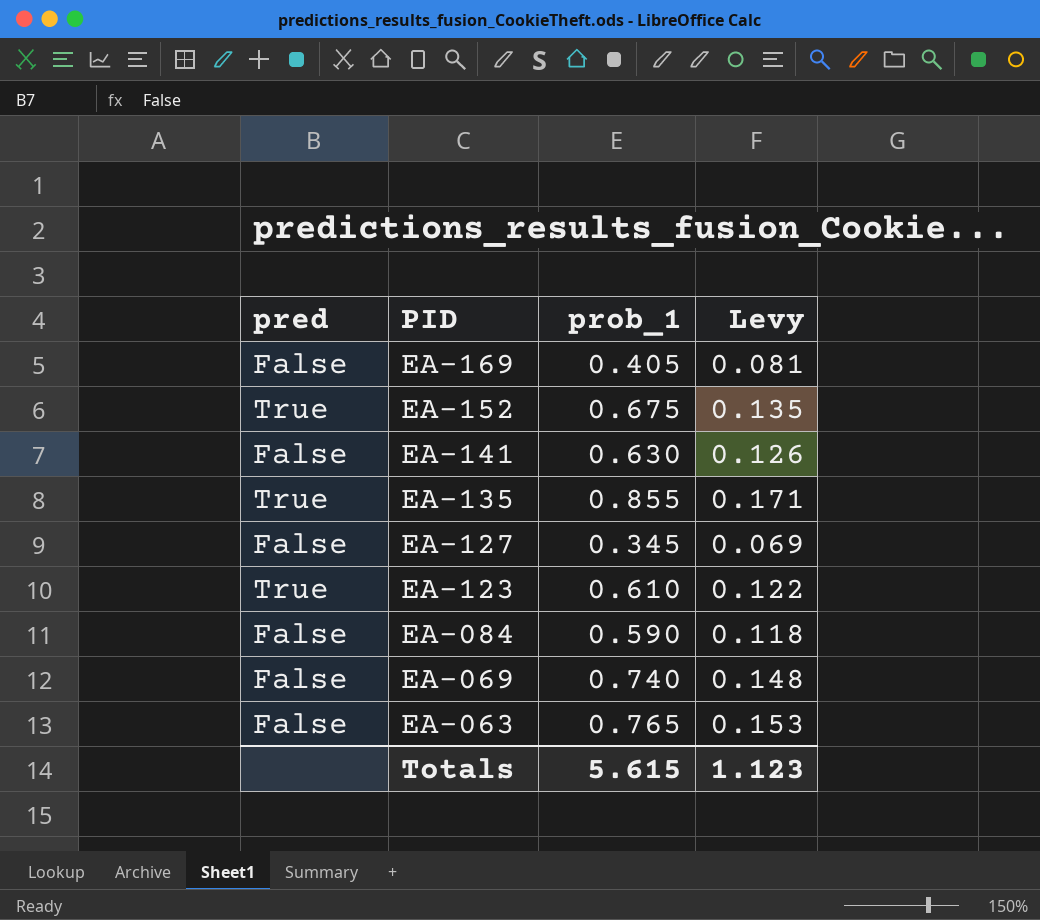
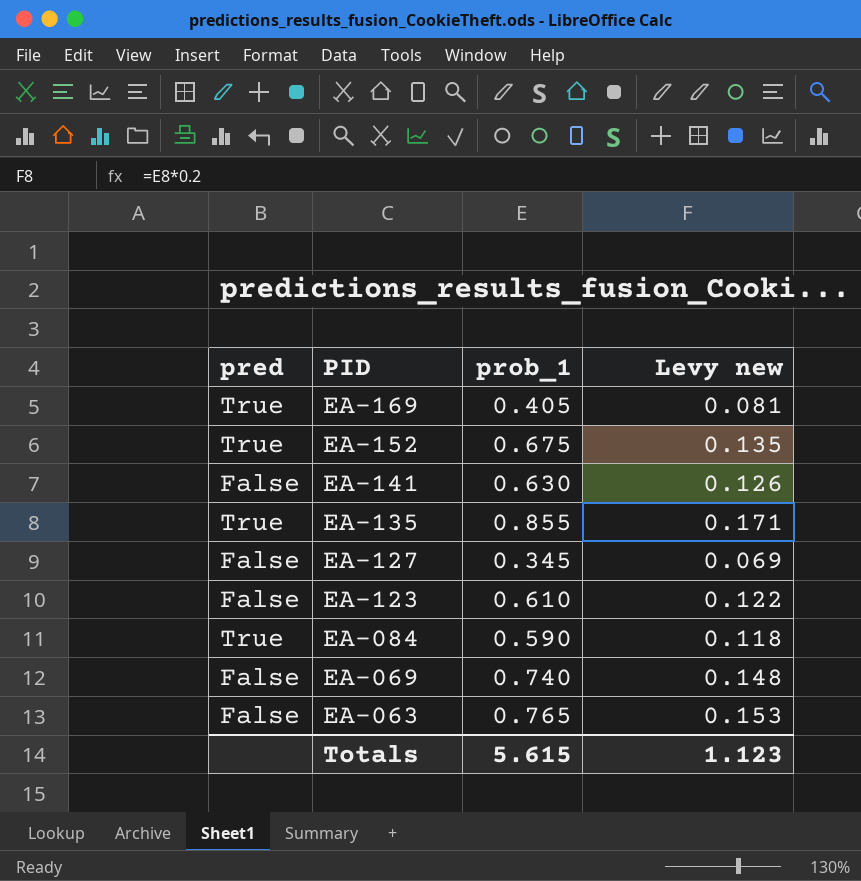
column name: Levy -> Levy new
EA-169 | pred: False -> True
EA-123 | pred: True -> False
EA-084 | pred: False -> True

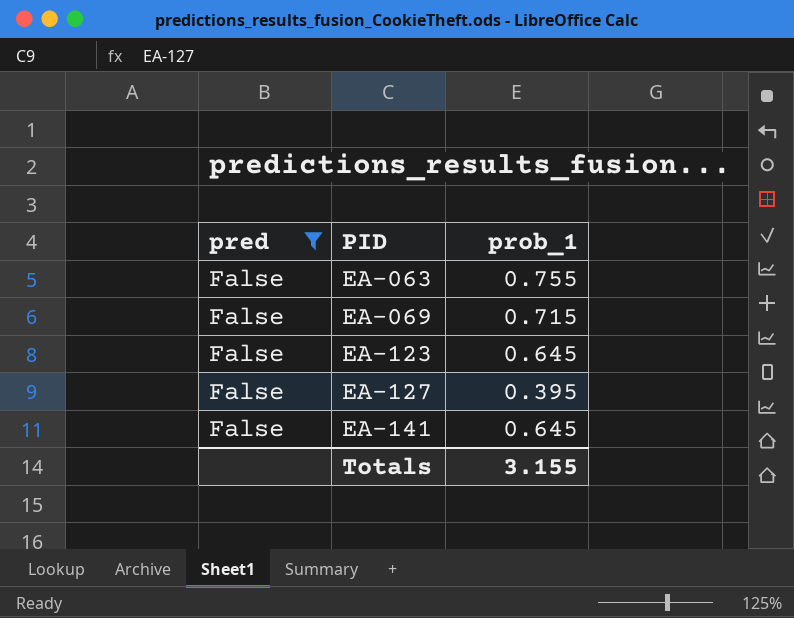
filter: none -> pred = False
row order: PID descending -> PID ascending
column Levy new | formula: [prob_1] * 0.2 -> none
EA-063 | prob_1: 0.765 -> 0.755
EA-069 | prob_1: 0.740 -> 0.715
EA-123 | prob_1: 0.610 -> 0.645
EA-127 | prob_1: 0.345 -> 0.395
EA-141 | prob_1: 0.630 -> 0.645
Totals | prob_1: 5.615 -> 3.155

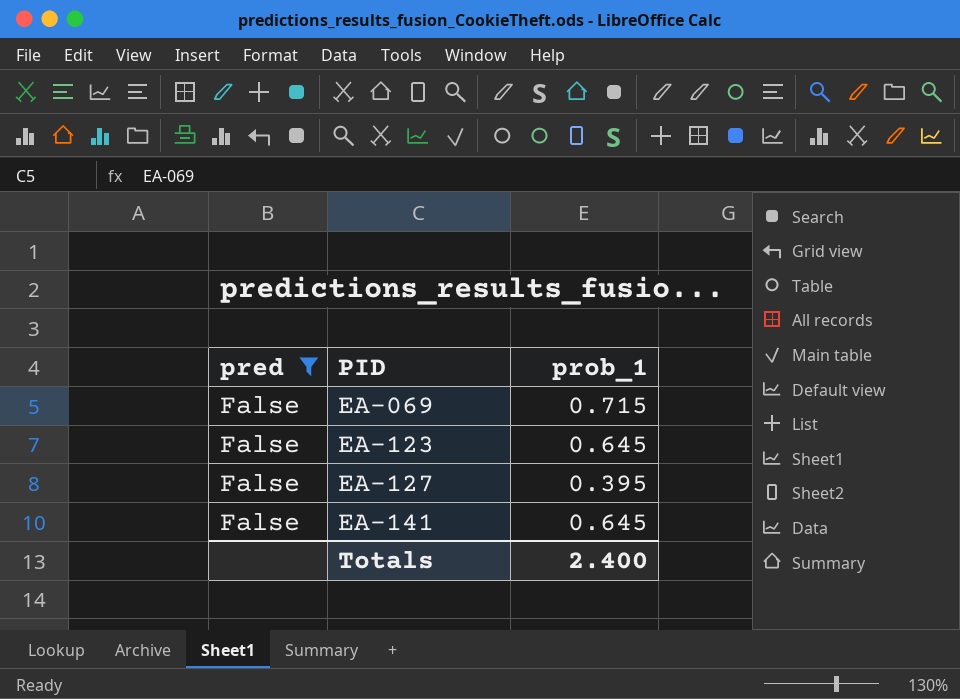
row EA-063: False | 0.755 -> none
Totals | prob_1: 3.155 -> 2.400

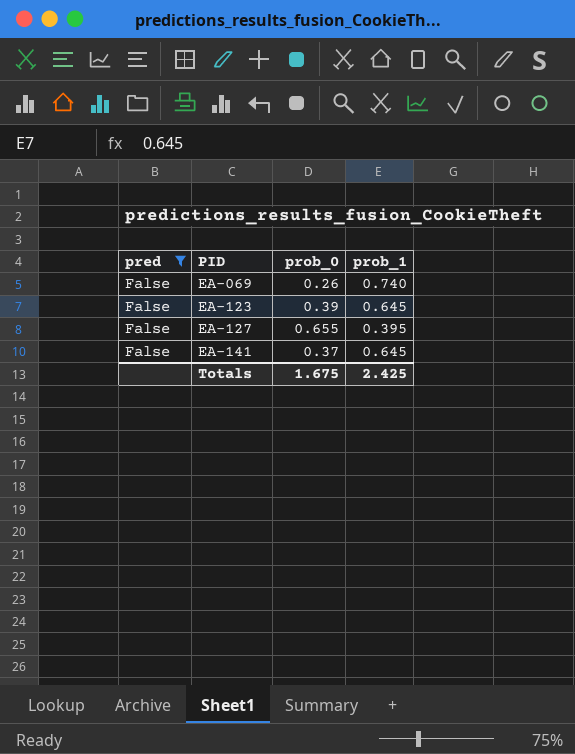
column prob_0 | position: none -> 3
EA-069 | prob_1: 0.715 -> 0.740
Totals | prob_1: 2.400 -> 2.425

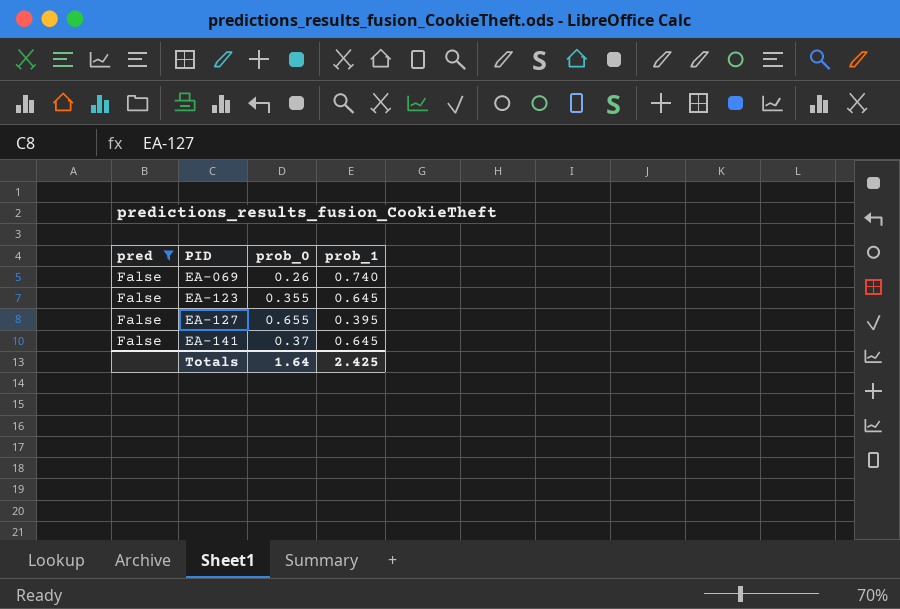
EA-123 | prob_0: 0.39 -> 0.355
Totals | prob_0: 1.675 -> 1.64

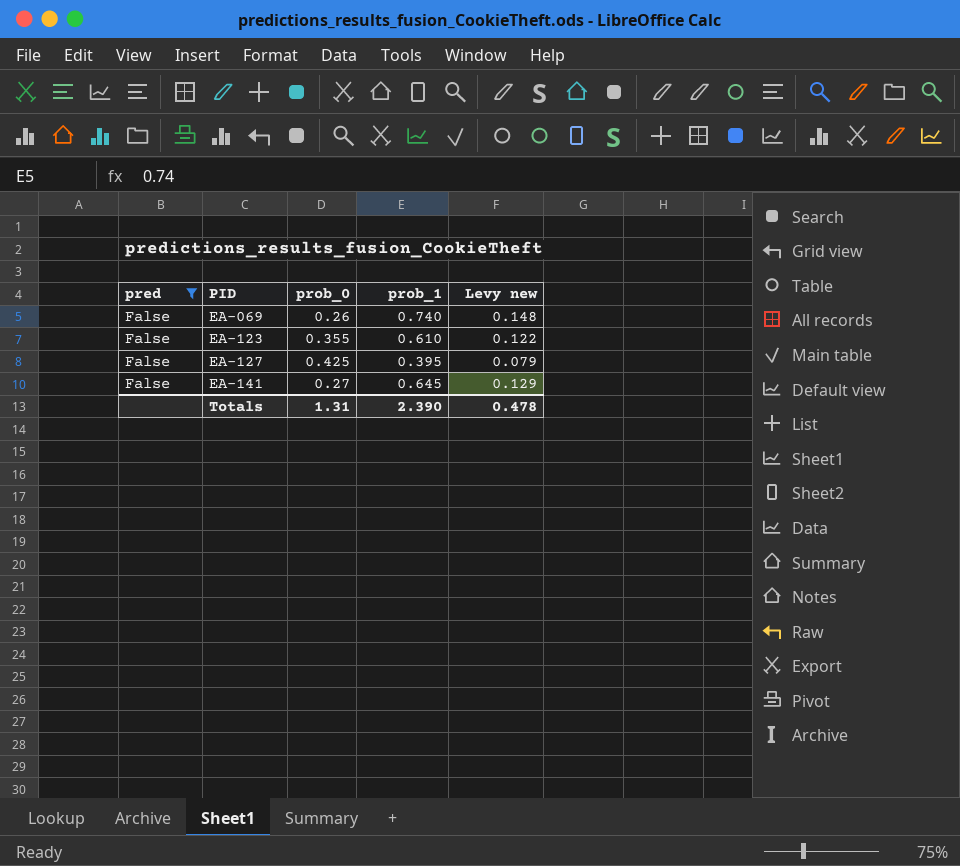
column Levy new | formula: none -> [prob_1] * 0.2
EA-123 | prob_1: 0.645 -> 0.610
EA-127 | prob_0: 0.655 -> 0.425
EA-141 | prob_0: 0.37 -> 0.27
Totals | prob_0: 1.64 -> 1.31
Totals | prob_1: 2.425 -> 2.390

